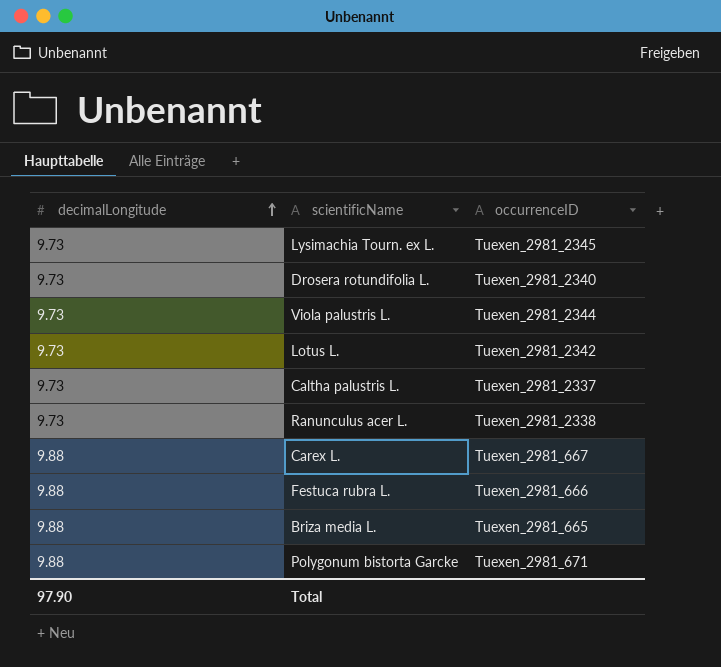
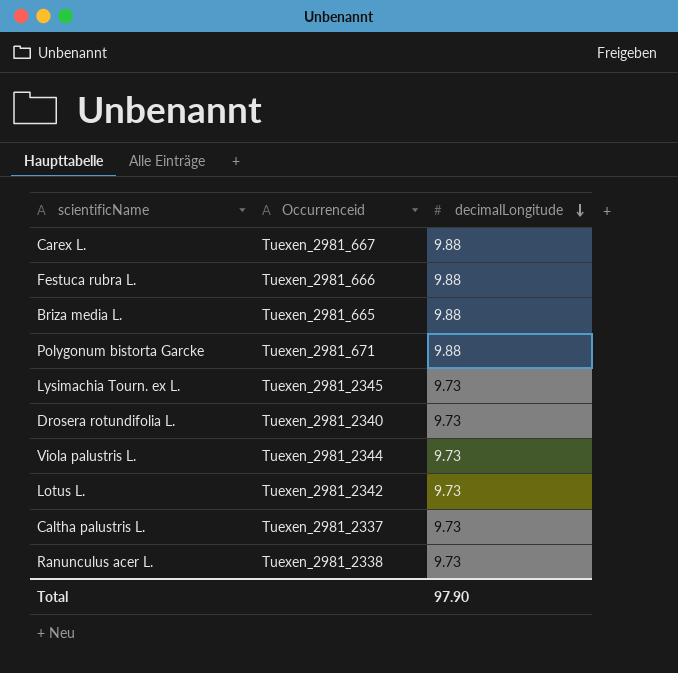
row order: decimalLongitude ascending -> decimalLongitude descending
column name: occurrenceID -> Occurrenceid
column decimalLongitude | position: 1 -> 3

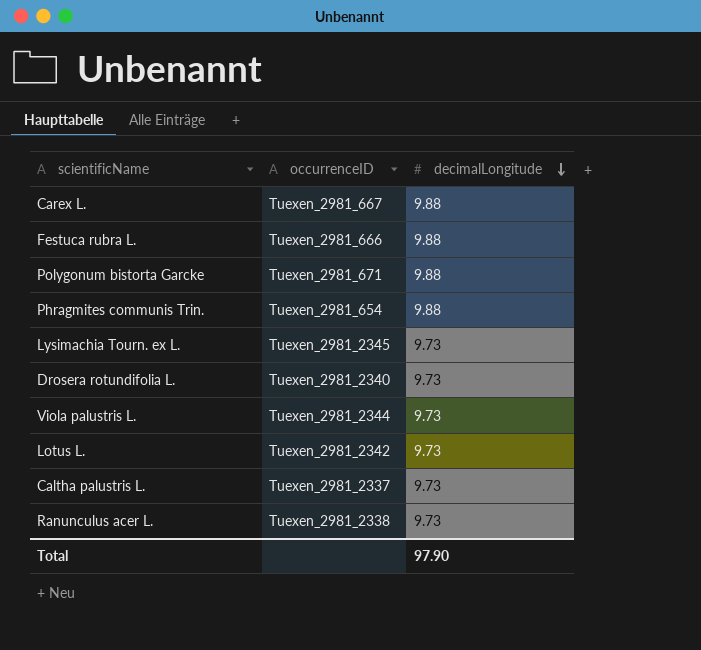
column name: Occurrenceid -> occurrenceID
row Briza media L.: Tuexen_2981_665 | 9.88 -> none
row Phragmites communis Trin.: none -> Tuexen_2981_654 | 9.88

